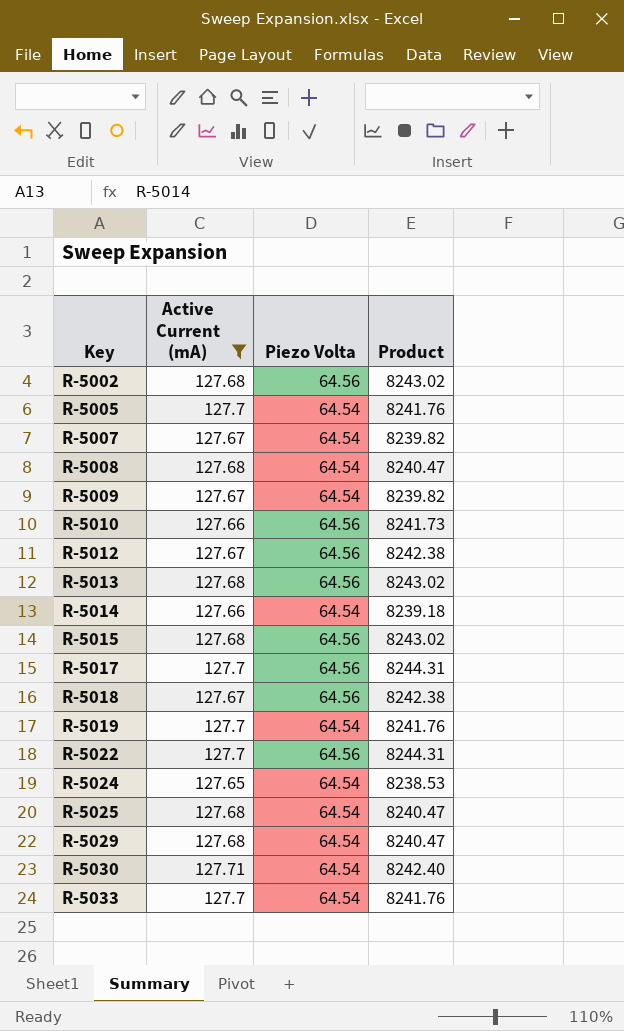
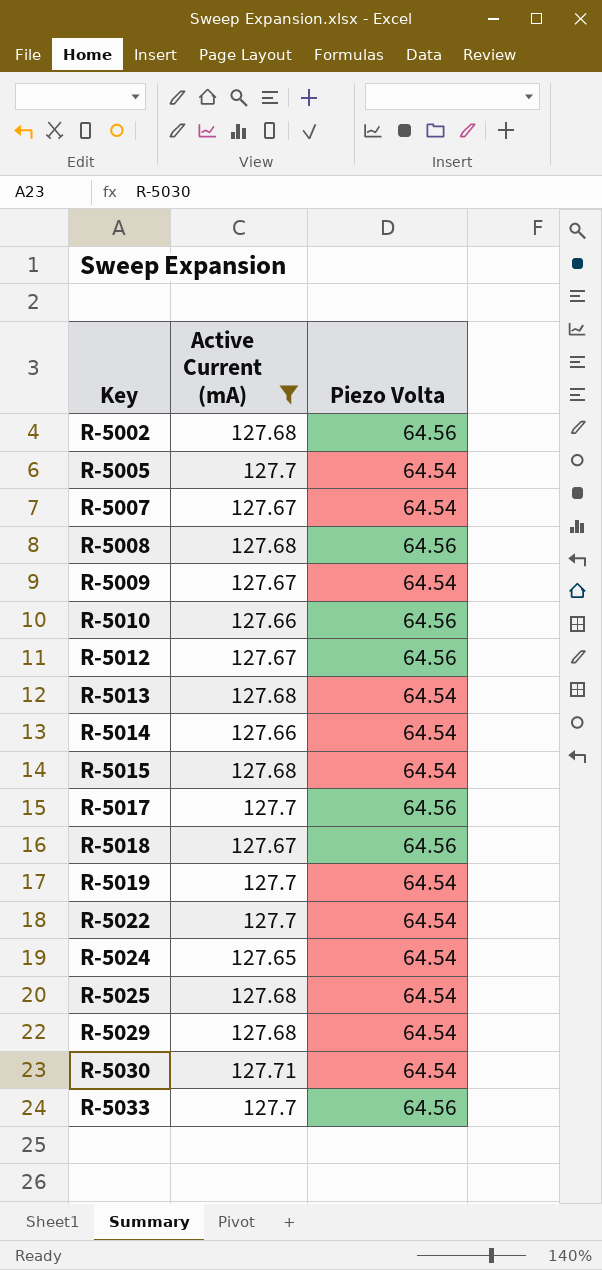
column Product | formula: [Active Current (mA)] * [Piezo Volta] -> none
R-5008 | Piezo Volta: 64.54 -> 64.56
R-5013 | Piezo Volta: 64.56 -> 64.54
R-5015 | Piezo Volta: 64.56 -> 64.54
R-5022 | Piezo Volta: 64.56 -> 64.54
R-5033 | Piezo Volta: 64.54 -> 64.56

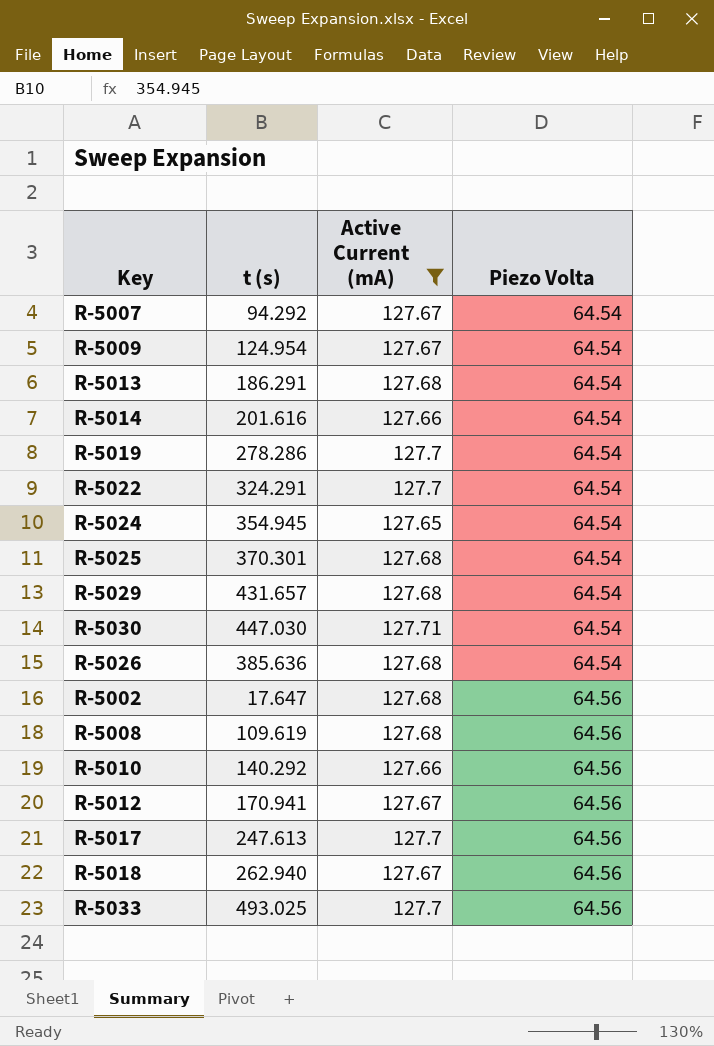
row order: Key ascending -> Piezo Volta ascending
column t (s) | position: none -> 2
row R-5005: 127.7 | 64.54 -> none
row R-5015: 127.68 | 64.54 -> none
row R-5026: none -> 385.636 | 127.68 | 64.54

